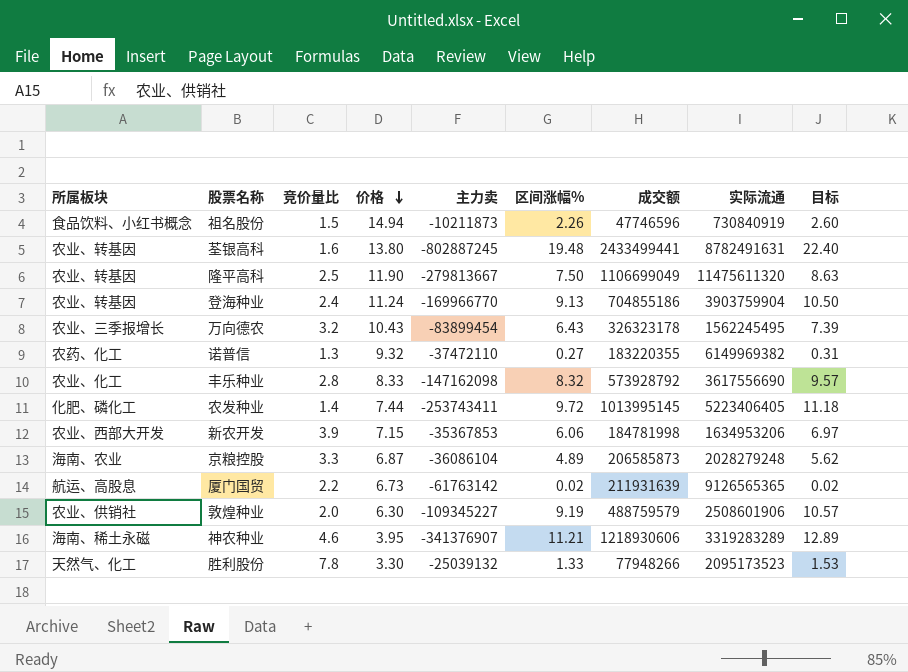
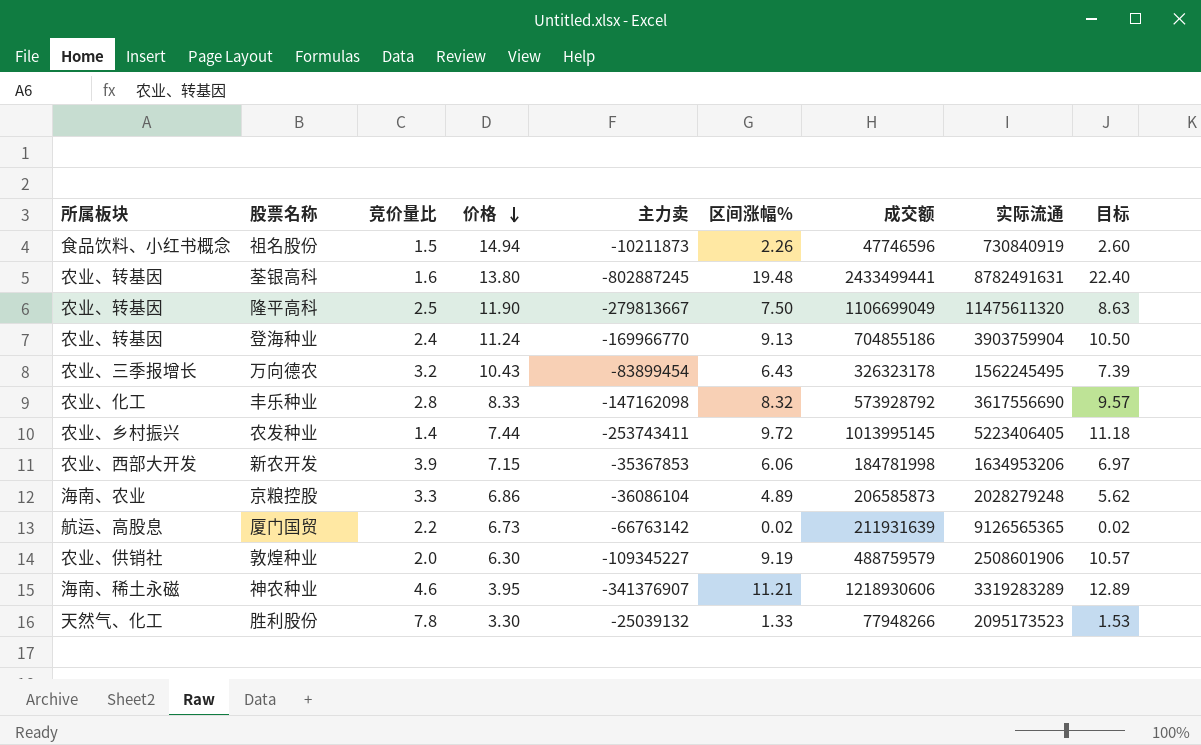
row 诺普信: 农药、化工 | 1.3 | 9.32 | -37472110 | 0.27 | 183220355 | 6149969382 | 0.31 -> none
农发种业 | 所属板块: 化肥、磷化工 -> 农业、乡村振兴
京粮控股 | 价格: 6.87 -> 6.86
厦门国贸 | 主力卖: -61763142 -> -66763142

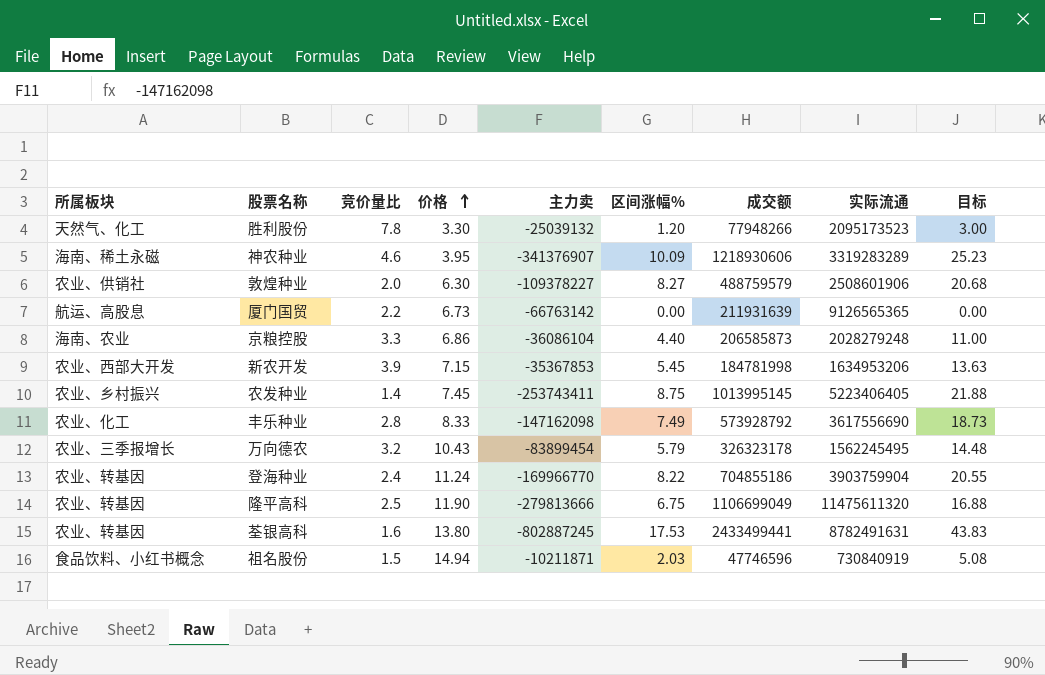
row order: 价格 descending -> 价格 ascending
column 目标 | formula: [区间涨幅%] * 1.15 -> [区间涨幅%] * 2.5
胜利股份 | 区间涨幅%: 1.33 -> 1.20
神农种业 | 区间涨幅%: 11.21 -> 10.09
敦煌种业 | 主力卖: -109345227 -> -109378227
敦煌种业 | 区间涨幅%: 9.19 -> 8.27
厦门国贸 | 区间涨幅%: 0.02 -> 0.00
京粮控股 | 区间涨幅%: 4.89 -> 4.40
新农开发 | 区间涨幅%: 6.06 -> 5.45
农发种业 | 价格: 7.44 -> 7.45
农发种业 | 区间涨幅%: 9.72 -> 8.75
丰乐种业 | 区间涨幅%: 8.32 -> 7.49
万向德农 | 区间涨幅%: 6.43 -> 5.79
登海种业 | 区间涨幅%: 9.13 -> 8.22
隆平高科 | 主力卖: -279813667 -> -279813666
隆平高科 | 区间涨幅%: 7.50 -> 6.75
荃银高科 | 区间涨幅%: 19.48 -> 17.53
祖名股份 | 主力卖: -10211873 -> -10211871
祖名股份 | 区间涨幅%: 2.26 -> 2.03

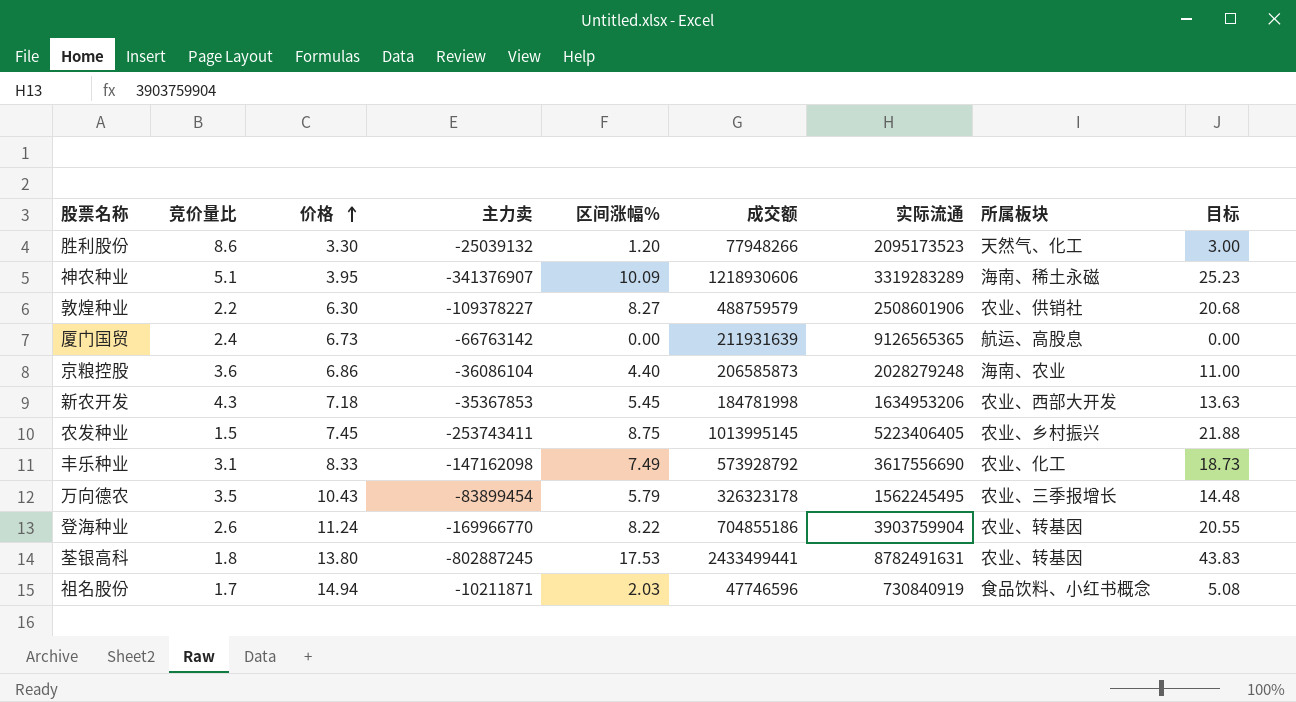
column 所属板块 | position: 1 -> 8
row 隆平高科: 农业、转基因 | 2.5 | 11.90 | -279813666 | 6.75 | 1106699049 | 11475611320 | 16.88 -> none
胜利股份 | 竞价量比: 7.8 -> 8.6
神农种业 | 竞价量比: 4.6 -> 5.1
敦煌种业 | 竞价量比: 2.0 -> 2.2
厦门国贸 | 竞价量比: 2.2 -> 2.4
京粮控股 | 竞价量比: 3.3 -> 3.6
新农开发 | 竞价量比: 3.9 -> 4.3
新农开发 | 价格: 7.15 -> 7.18
农发种业 | 竞价量比: 1.4 -> 1.5
丰乐种业 | 竞价量比: 2.8 -> 3.1
万向德农 | 竞价量比: 3.2 -> 3.5
登海种业 | 竞价量比: 2.4 -> 2.6
荃银高科 | 竞价量比: 1.6 -> 1.8
祖名股份 | 竞价量比: 1.5 -> 1.7

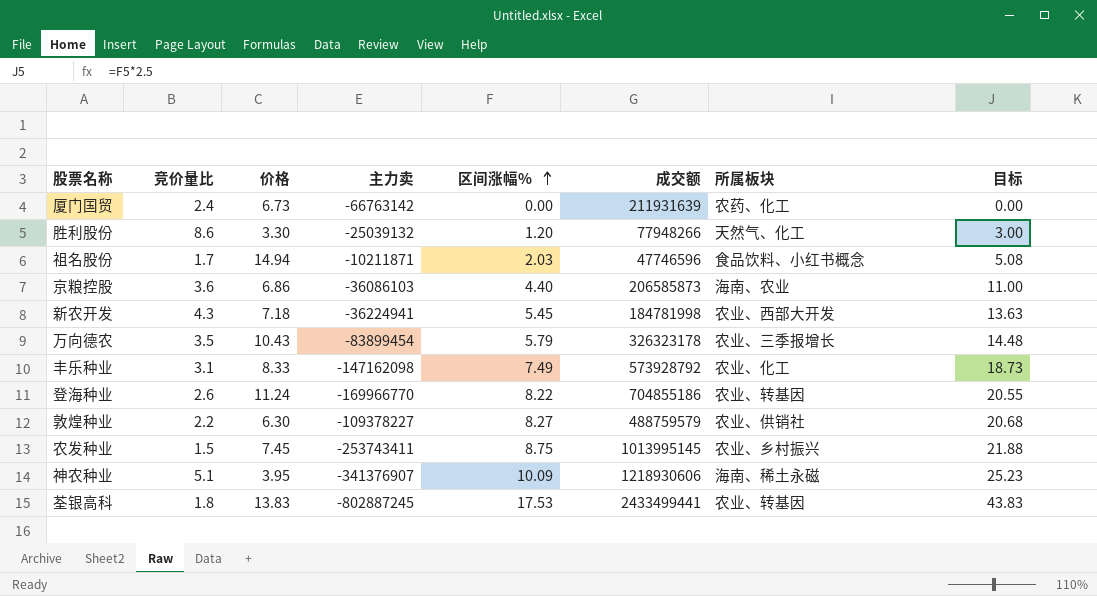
row order: 价格 ascending -> 区间涨幅% ascending
column 实际流通 | position: 7 -> none
厦门国贸 | 所属板块: 航运、高股息 -> 农药、化工
京粮控股 | 主力卖: -36086104 -> -36086103
新农开发 | 主力卖: -35367853 -> -36224941
荃银高科 | 价格: 13.80 -> 13.83

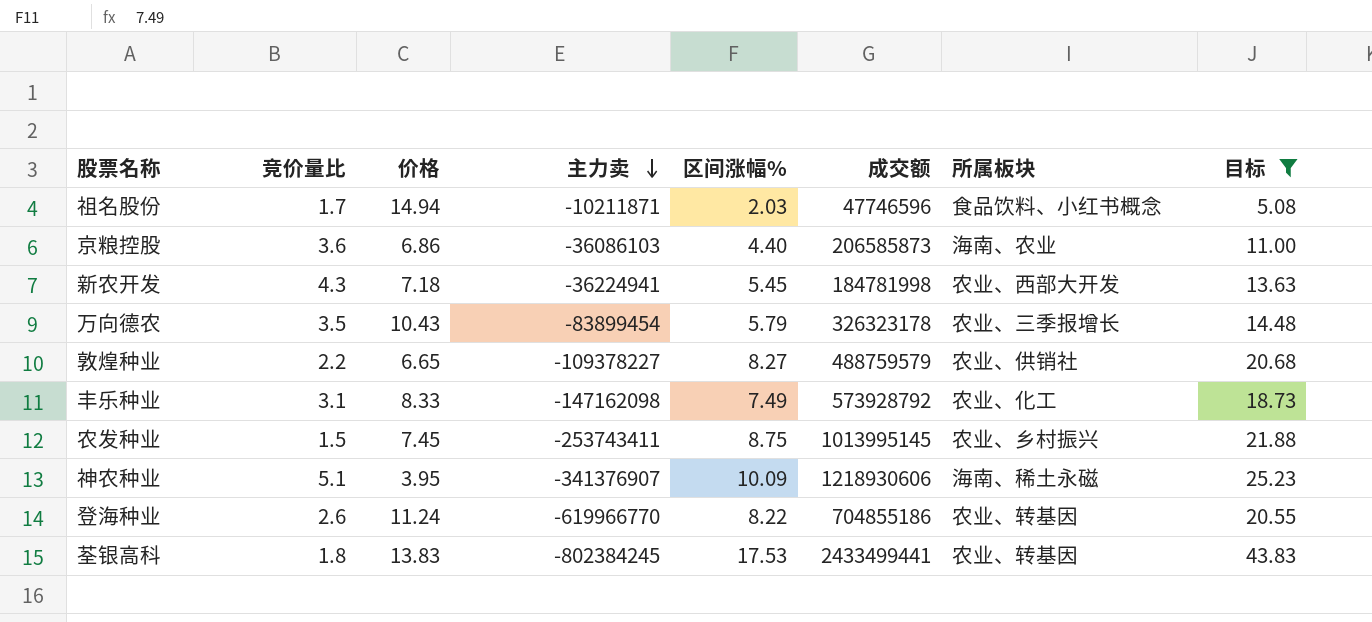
filter: none -> 目标 >= 5.08
row order: 区间涨幅% ascending -> 主力卖 descending
敦煌种业 | 价格: 6.30 -> 6.65
登海种业 | 主力卖: -169966770 -> -619966770
荃银高科 | 主力卖: -802887245 -> -802384245

